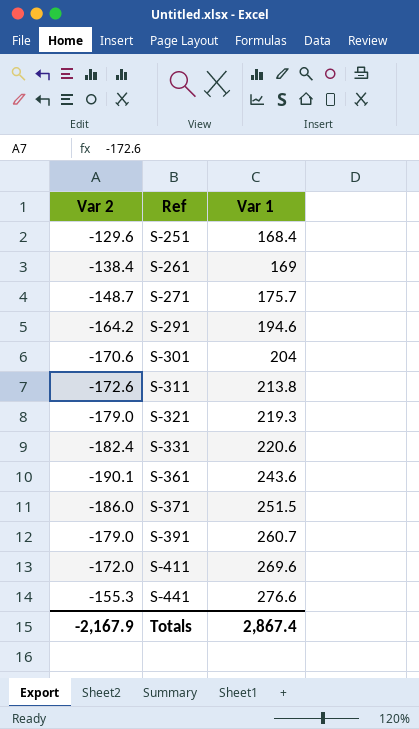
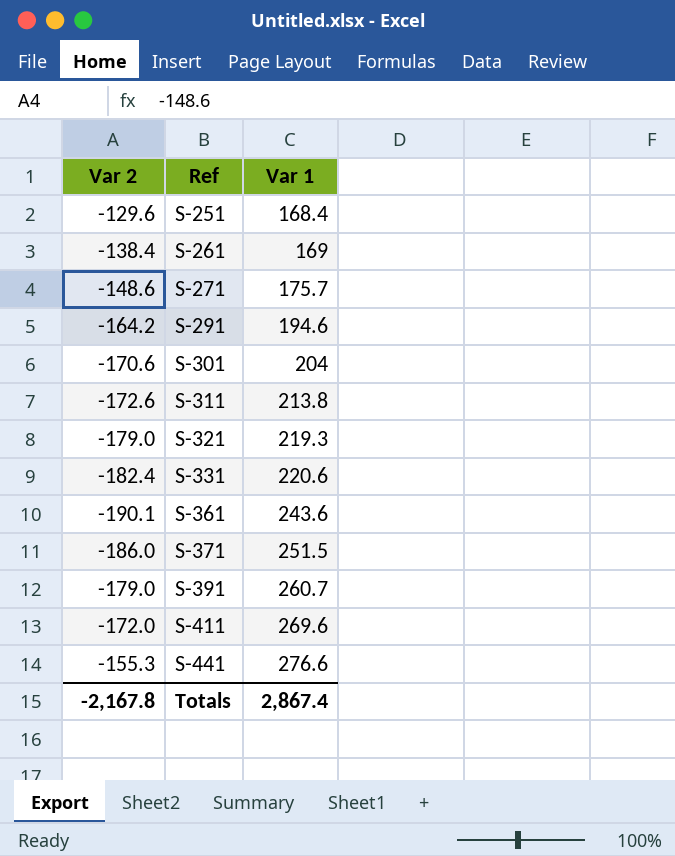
S-271 | Var 2: -148.7 -> -148.6
Totals | Var 2: -2,167.9 -> -2,167.8

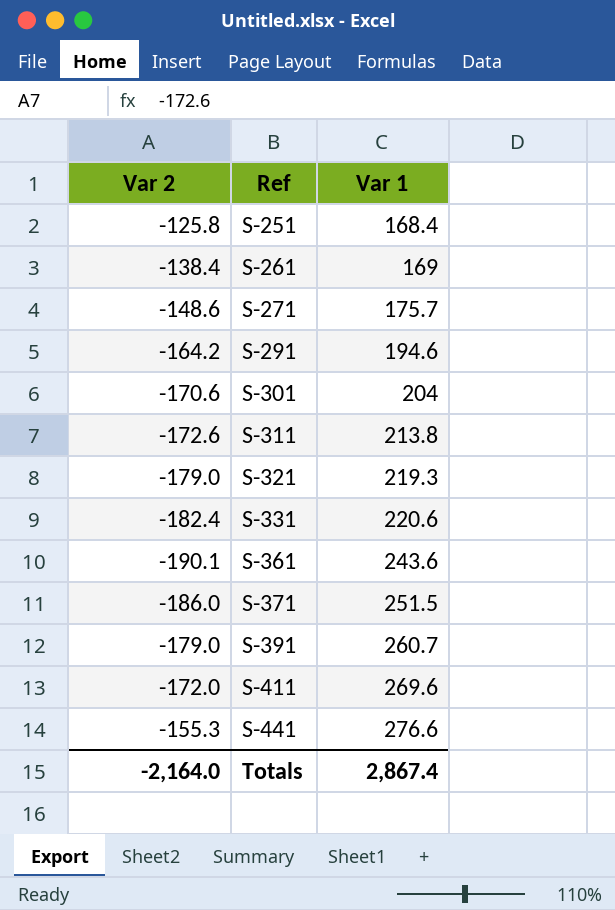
S-251 | Var 2: -129.6 -> -125.8
Totals | Var 2: -2,167.8 -> -2,164.0

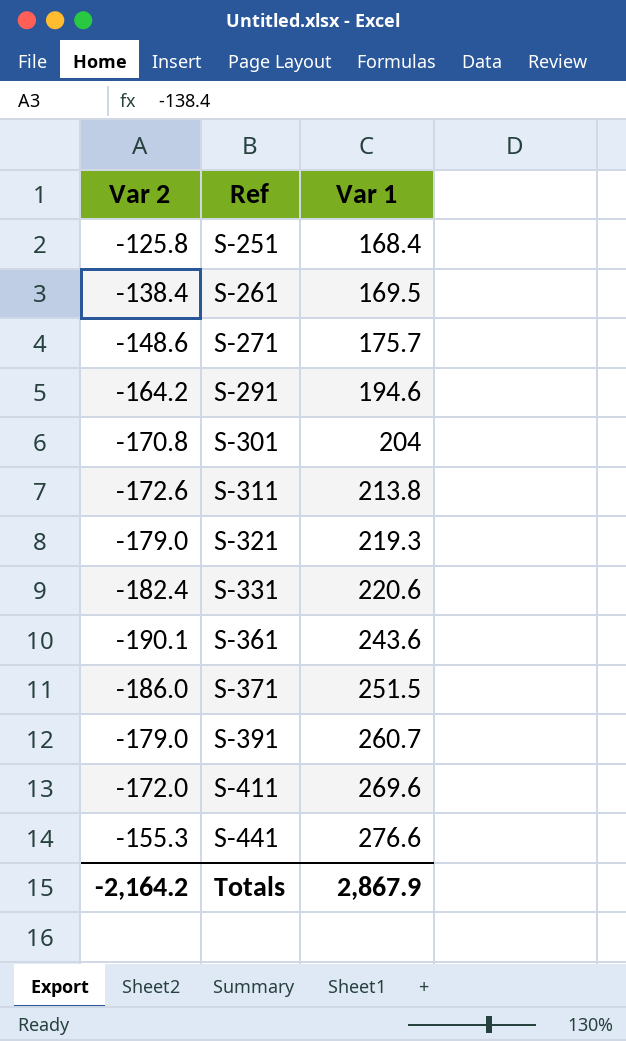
S-261 | Var 1: 169 -> 169.5
S-301 | Var 2: -170.6 -> -170.8
Totals | Var 2: -2,164.0 -> -2,164.2
Totals | Var 1: 2,867.4 -> 2,867.9

